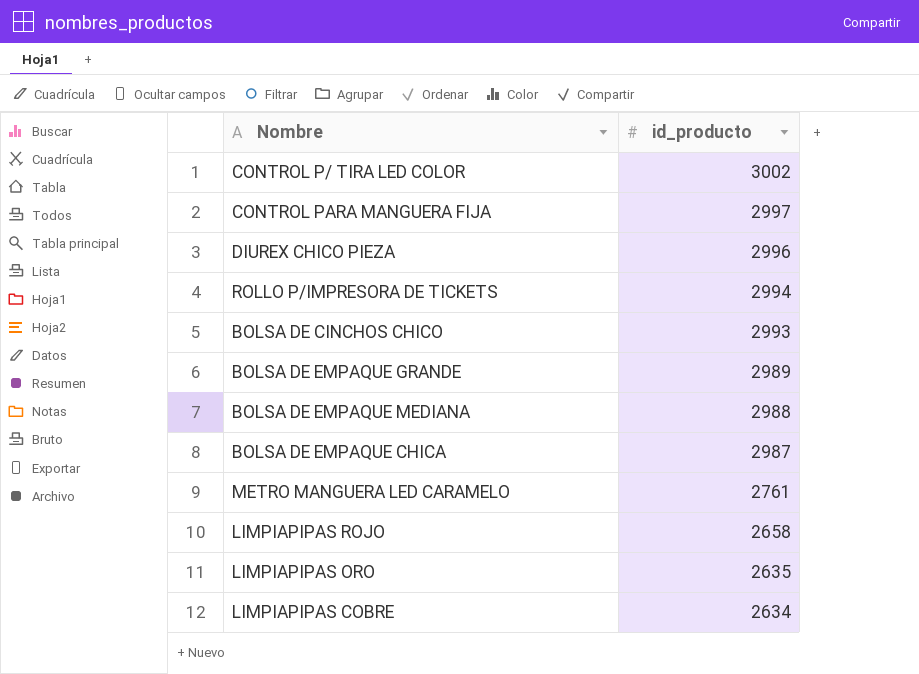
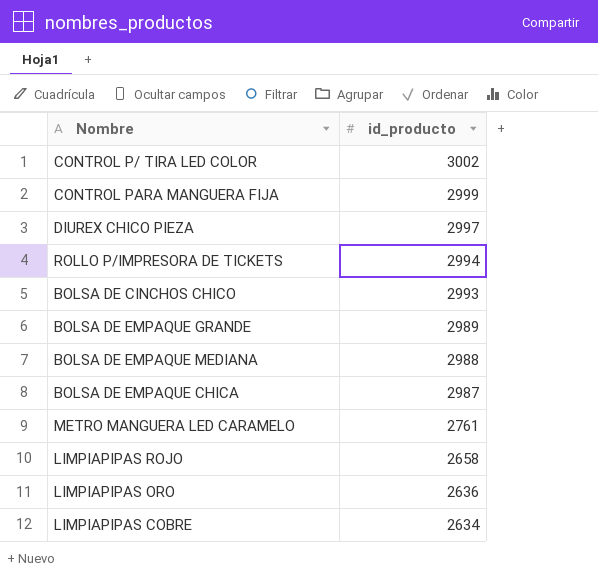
CONTROL PARA MANGUERA FIJA | id_producto: 2997 -> 2999
DIUREX CHICO PIEZA | id_producto: 2996 -> 2997
LIMPIAPIPAS ORO | id_producto: 2635 -> 2636

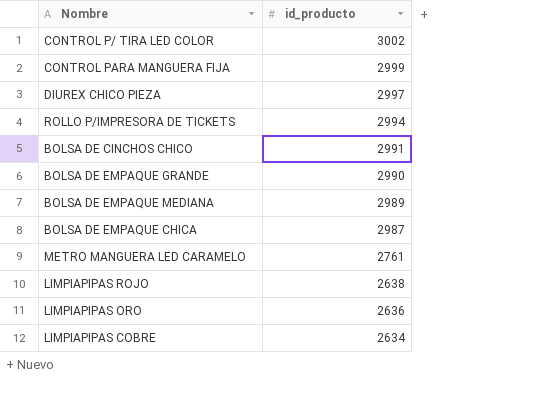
BOLSA DE CINCHOS CHICO | id_producto: 2993 -> 2991
BOLSA DE EMPAQUE GRANDE | id_producto: 2989 -> 2990
BOLSA DE EMPAQUE MEDIANA | id_producto: 2988 -> 2989
LIMPIAPIPAS ROJO | id_producto: 2658 -> 2638

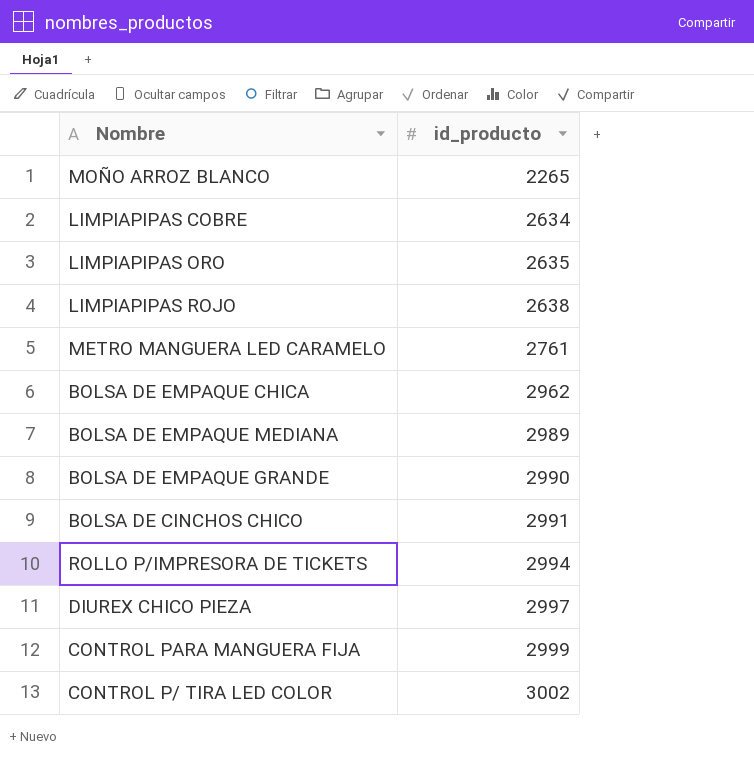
row order: id_producto descending -> id_producto ascending
row MOÑO ARROZ BLANCO: none -> 2265
LIMPIAPIPAS ORO | id_producto: 2636 -> 2635
BOLSA DE EMPAQUE CHICA | id_producto: 2987 -> 2962

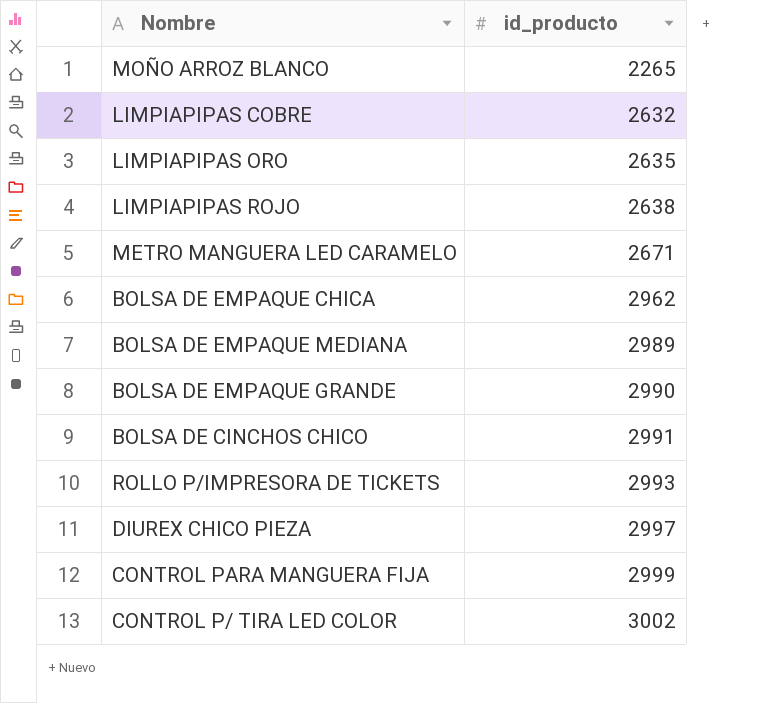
LIMPIAPIPAS COBRE | id_producto: 2634 -> 2632
METRO MANGUERA LED CARAMELO | id_producto: 2761 -> 2671
ROLLO P/IMPRESORA DE TICKETS | id_producto: 2994 -> 2993

